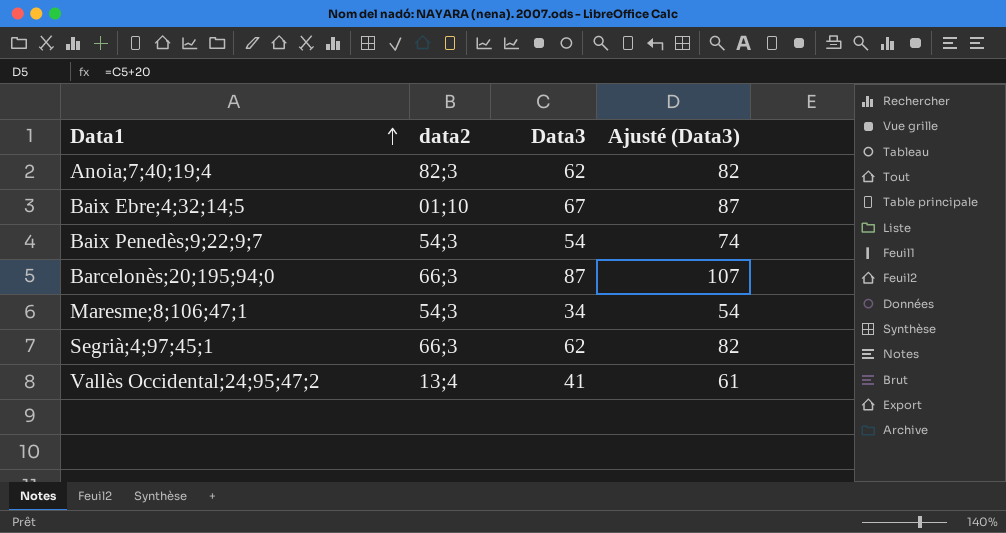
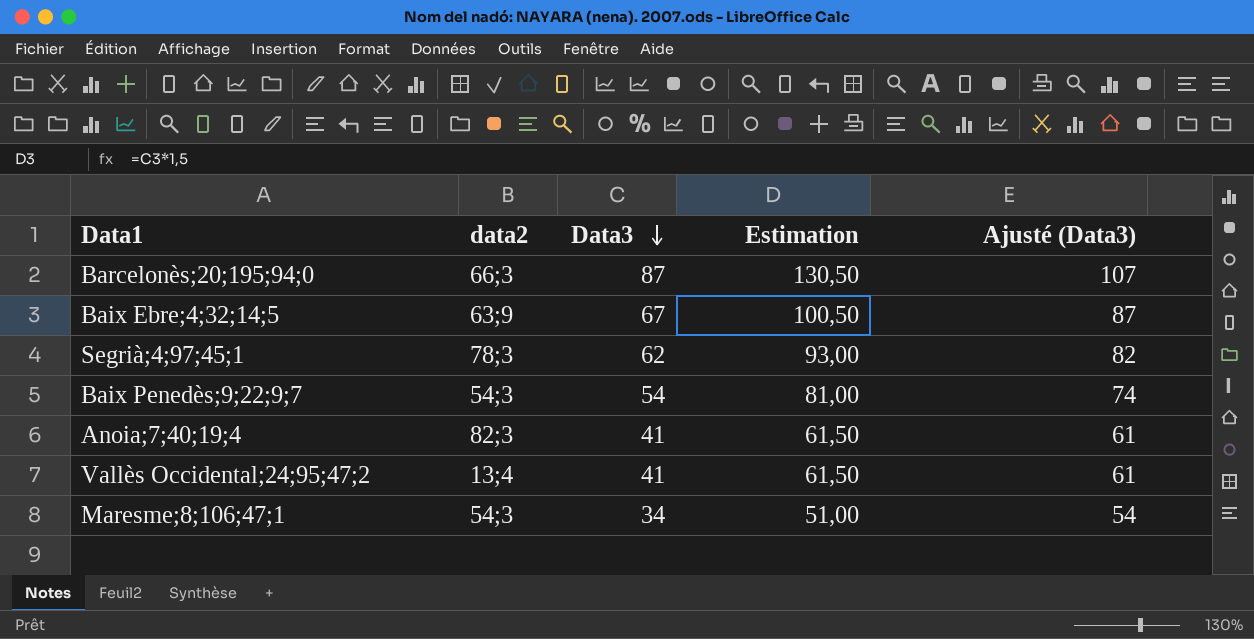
row order: Data1 ascending -> Data3 descending
column Estimation | formula: none -> [Data3] * 1,5
Baix Ebre;4;32;14;5 | data2: 01;10 -> 63;9
Segrià;4;97;45;1 | data2: 66;3 -> 78;3
Anoia;7;40;19;4 | Data3: 62 -> 41
Anoia;7;40;19;4 | Ajusté (Data3): 82 -> 61

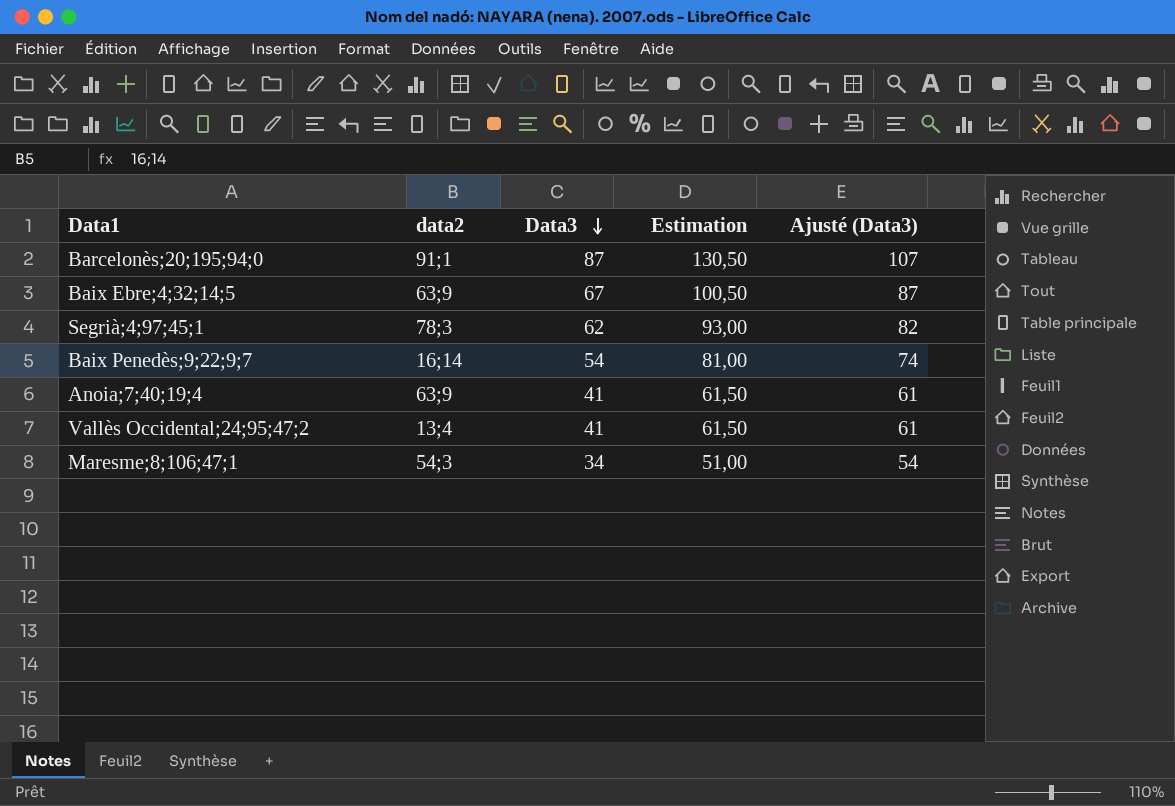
Barcelonès;20;195;94;0 | data2: 66;3 -> 91;1
Baix Penedès;9;22;9;7 | data2: 54;3 -> 16;14
Anoia;7;40;19;4 | data2: 82;3 -> 63;9

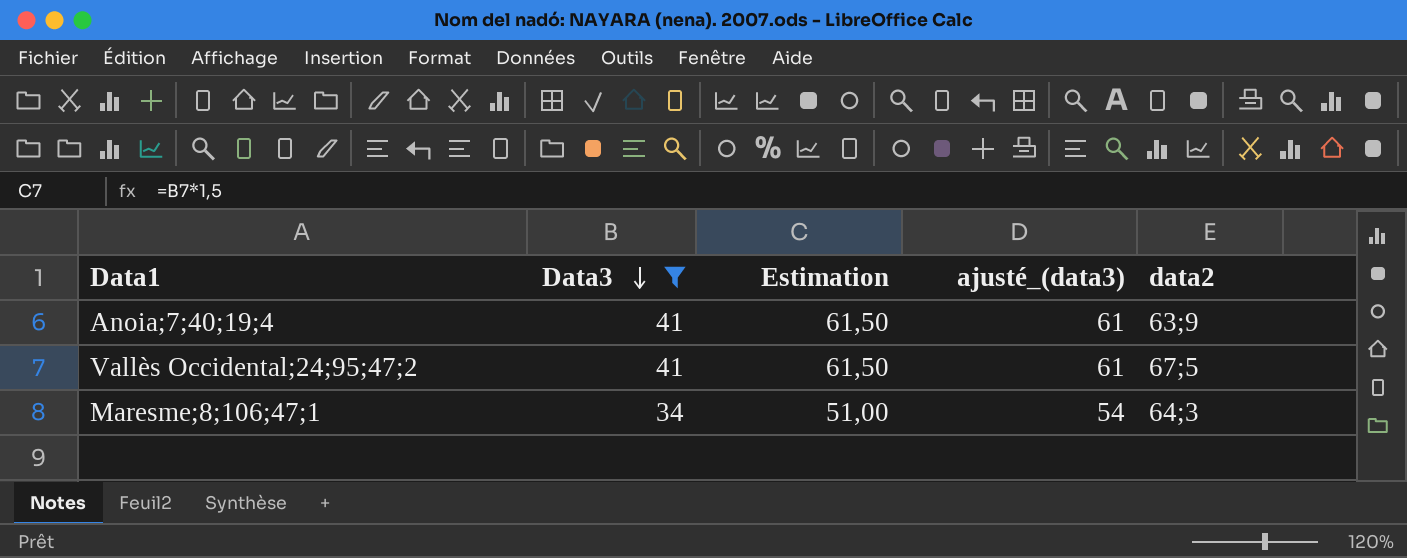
filter: none -> Data3 <= 41
column name: Ajusté (Data3) -> ajusté_(data3)
column data2 | position: 2 -> 5
Vallès Occidental;24;95;47;2 | data2: 13;4 -> 67;5
Maresme;8;106;47;1 | data2: 54;3 -> 64;3

